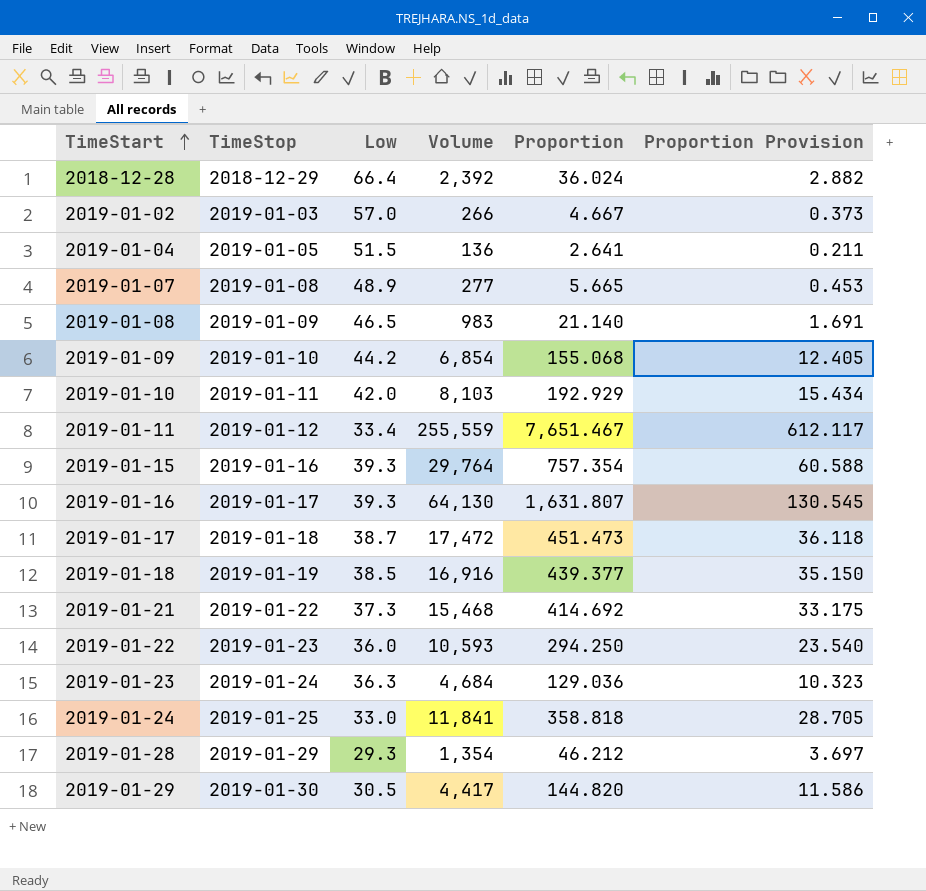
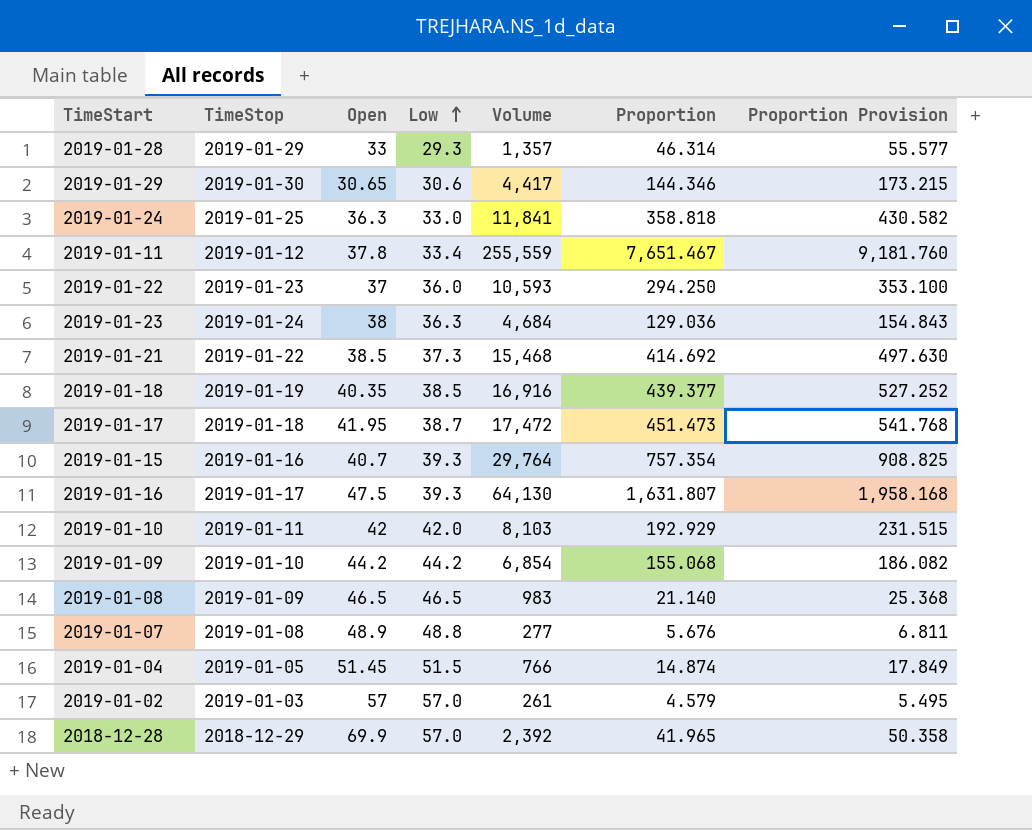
row order: TimeStart ascending -> Low ascending
column Open | position: none -> 3
column Proportion Provision | formula: [Proportion] * 0.08 -> [Proportion] * 1.2
2019-01-28 | Volume: 1,354 -> 1,357
2019-01-28 | Proportion: 46.212 -> 46.314
2019-01-29 | Low: 30.5 -> 30.6
2019-01-29 | Proportion: 144.820 -> 144.346
2019-01-07 | Low: 48.9 -> 48.8
2019-01-07 | Proportion: 5.665 -> 5.676
2019-01-04 | Volume: 136 -> 766
2019-01-04 | Proportion: 2.641 -> 14.874
2019-01-02 | Volume: 266 -> 261
2019-01-02 | Proportion: 4.667 -> 4.579
2018-12-28 | Low: 66.4 -> 57.0
2018-12-28 | Proportion: 36.024 -> 41.965

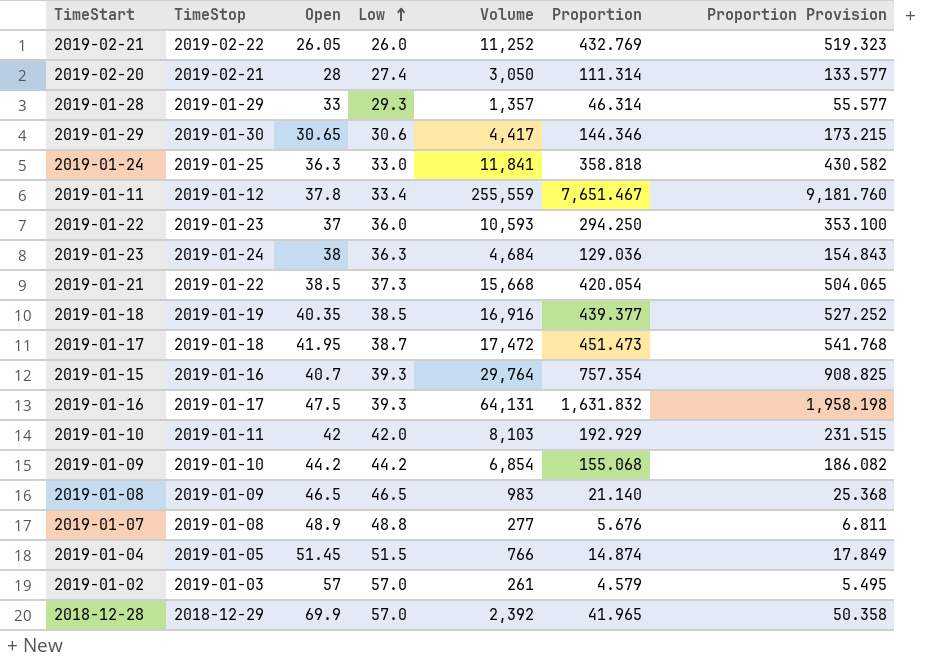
row 2019-02-21: none -> 2019-02-22 | 26.05 | 26.0 | 11,252 | 432.769 | 519.323
row 2019-02-20: none -> 2019-02-21 | 28 | 27.4 | 3,050 | 111.314 | 133.577
2019-01-21 | Volume: 15,468 -> 15,668
2019-01-21 | Proportion: 414.692 -> 420.054
2019-01-21 | Proportion Provision: 497.630 -> 504.065
2019-01-16 | Volume: 64,130 -> 64,131
2019-01-16 | Proportion: 1,631.807 -> 1,631.832
2019-01-16 | Proportion Provision: 1,958.168 -> 1,958.198

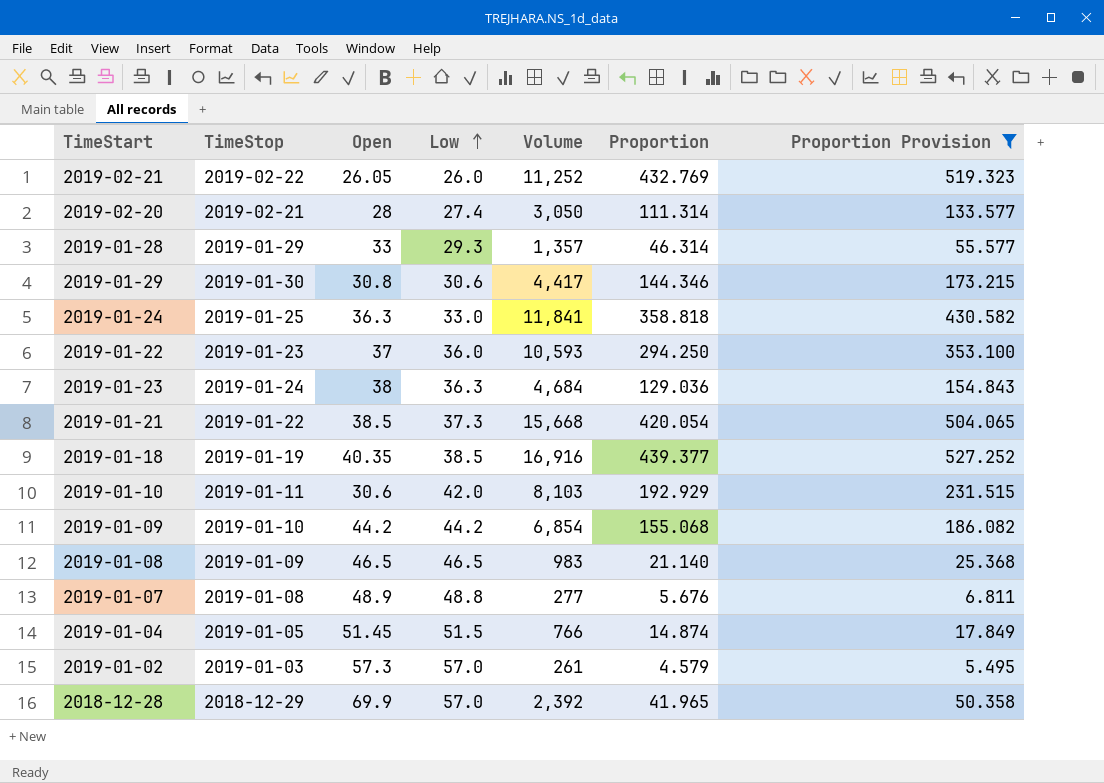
filter: none -> Proportion Provision <= 527.252
2019-01-29 | Open: 30.65 -> 30.8
2019-01-10 | Open: 42 -> 30.6
2019-01-02 | Open: 57 -> 57.3

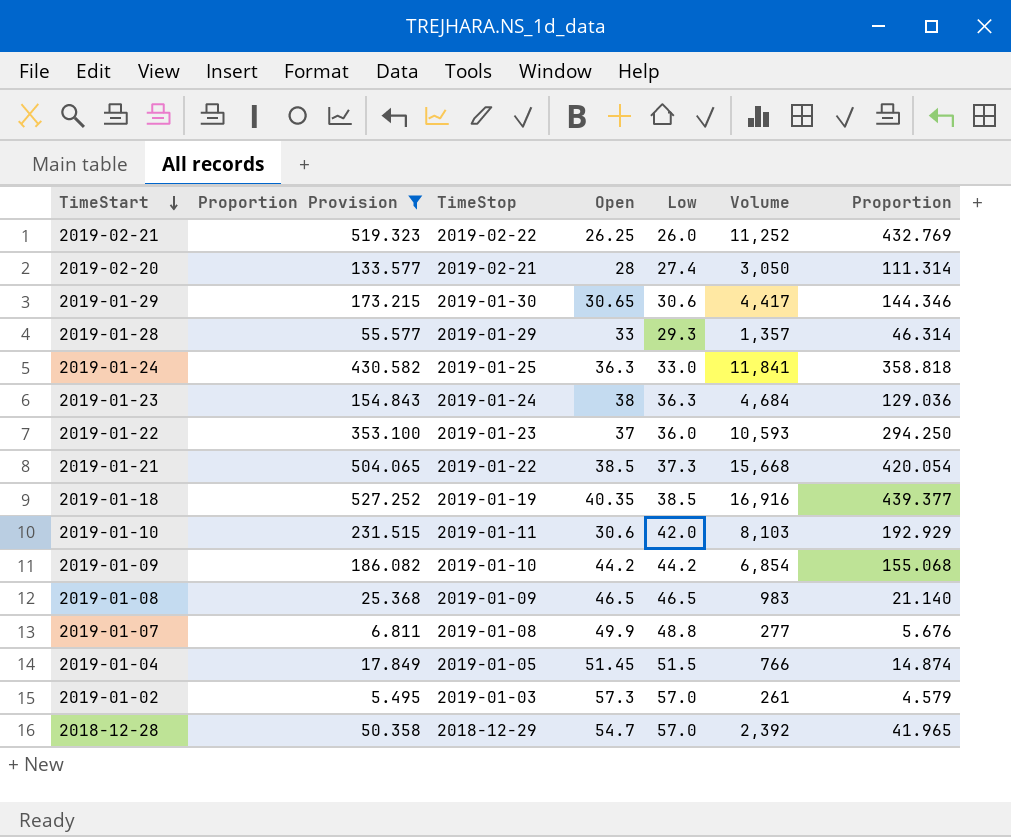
row order: Low ascending -> TimeStart descending
column Proportion Provision | position: 7 -> 2
2019-02-21 | Open: 26.05 -> 26.25
2019-01-29 | Open: 30.8 -> 30.65
2019-01-07 | Open: 48.9 -> 49.9
2018-12-28 | Open: 69.9 -> 54.7

